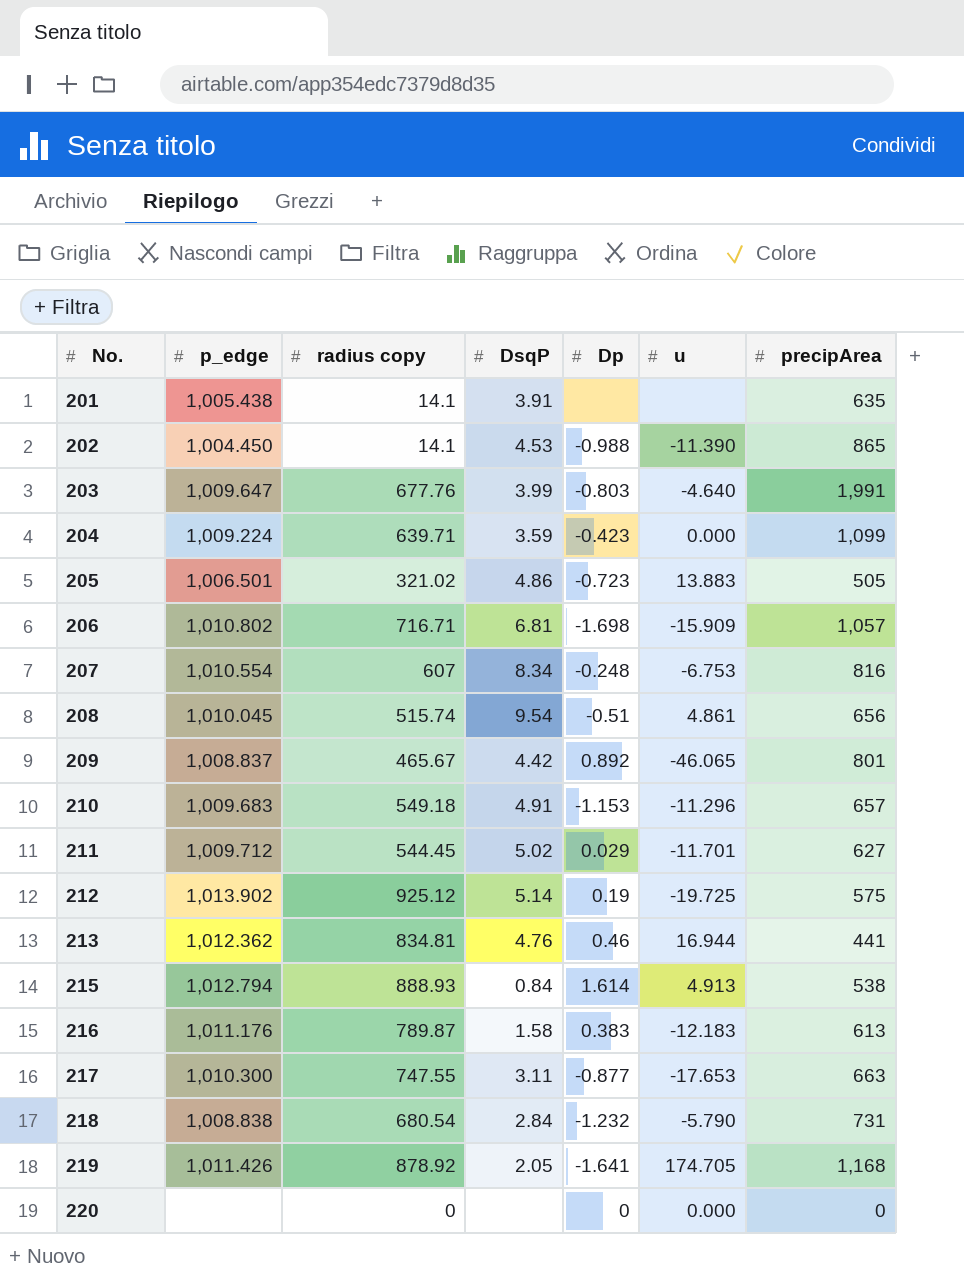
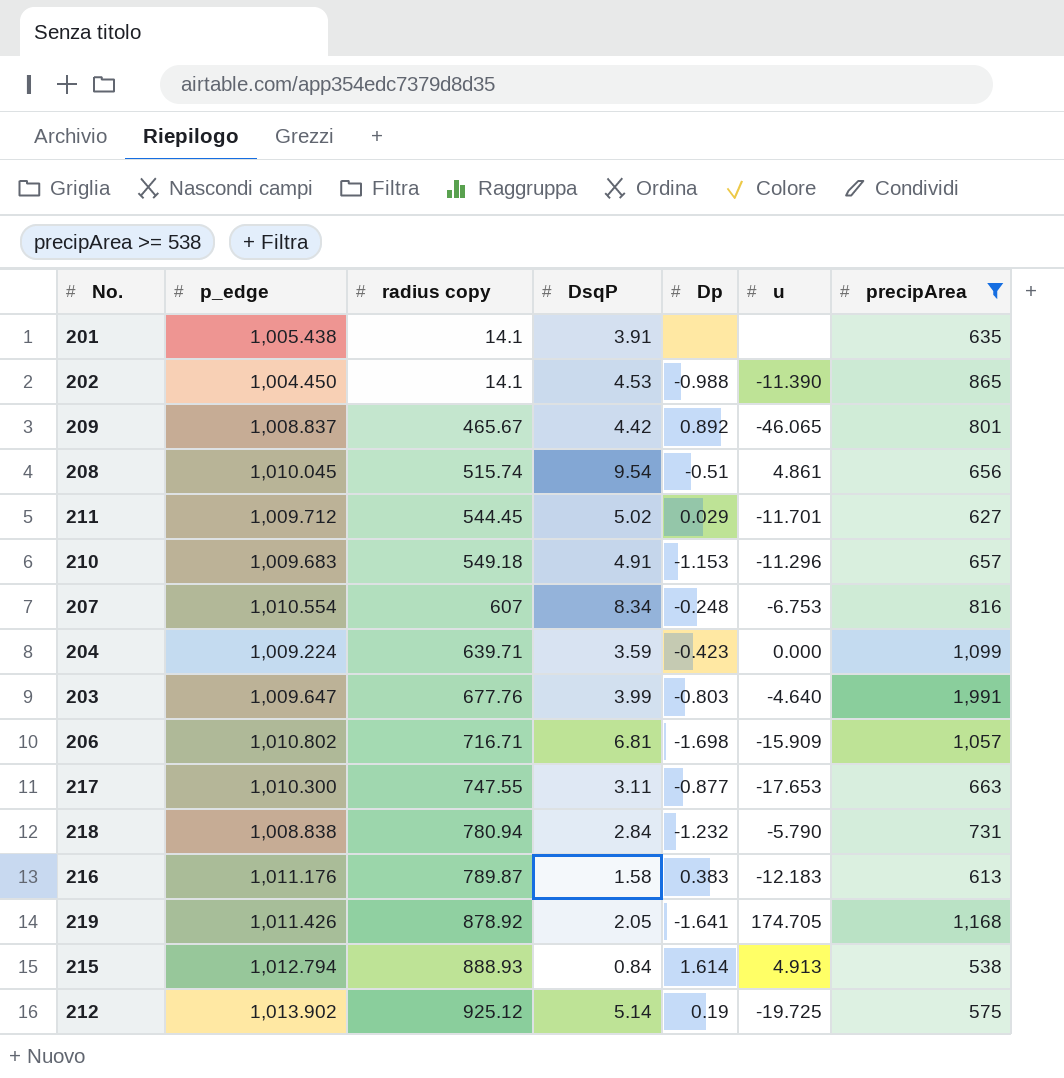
filter: none -> precipArea >= 538
row order: No. ascending -> radius copy ascending
218 | radius copy: 680.54 -> 780.94

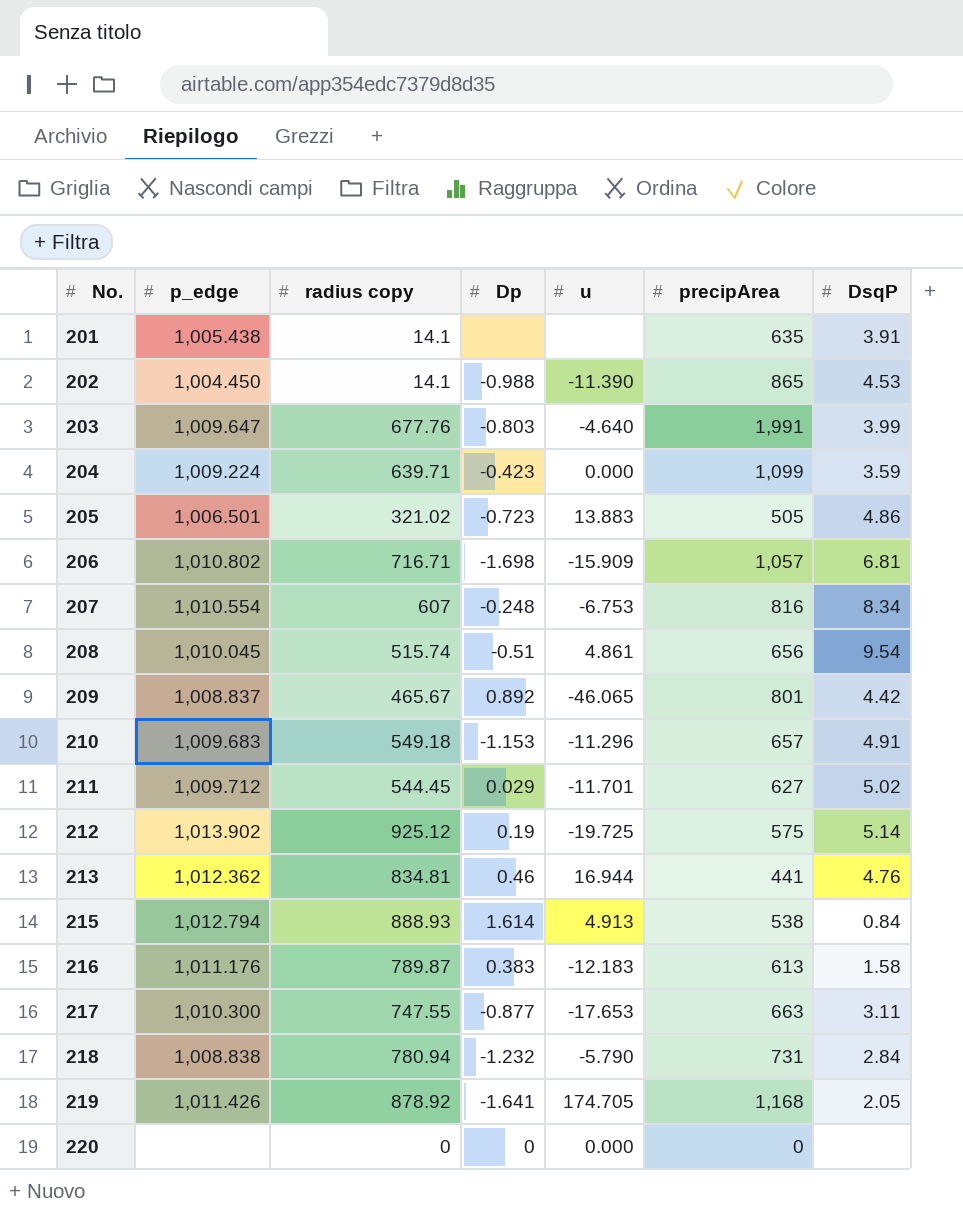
filter: precipArea >= 538 -> none
row order: radius copy ascending -> No. ascending
column DsqP | position: 4 -> 7

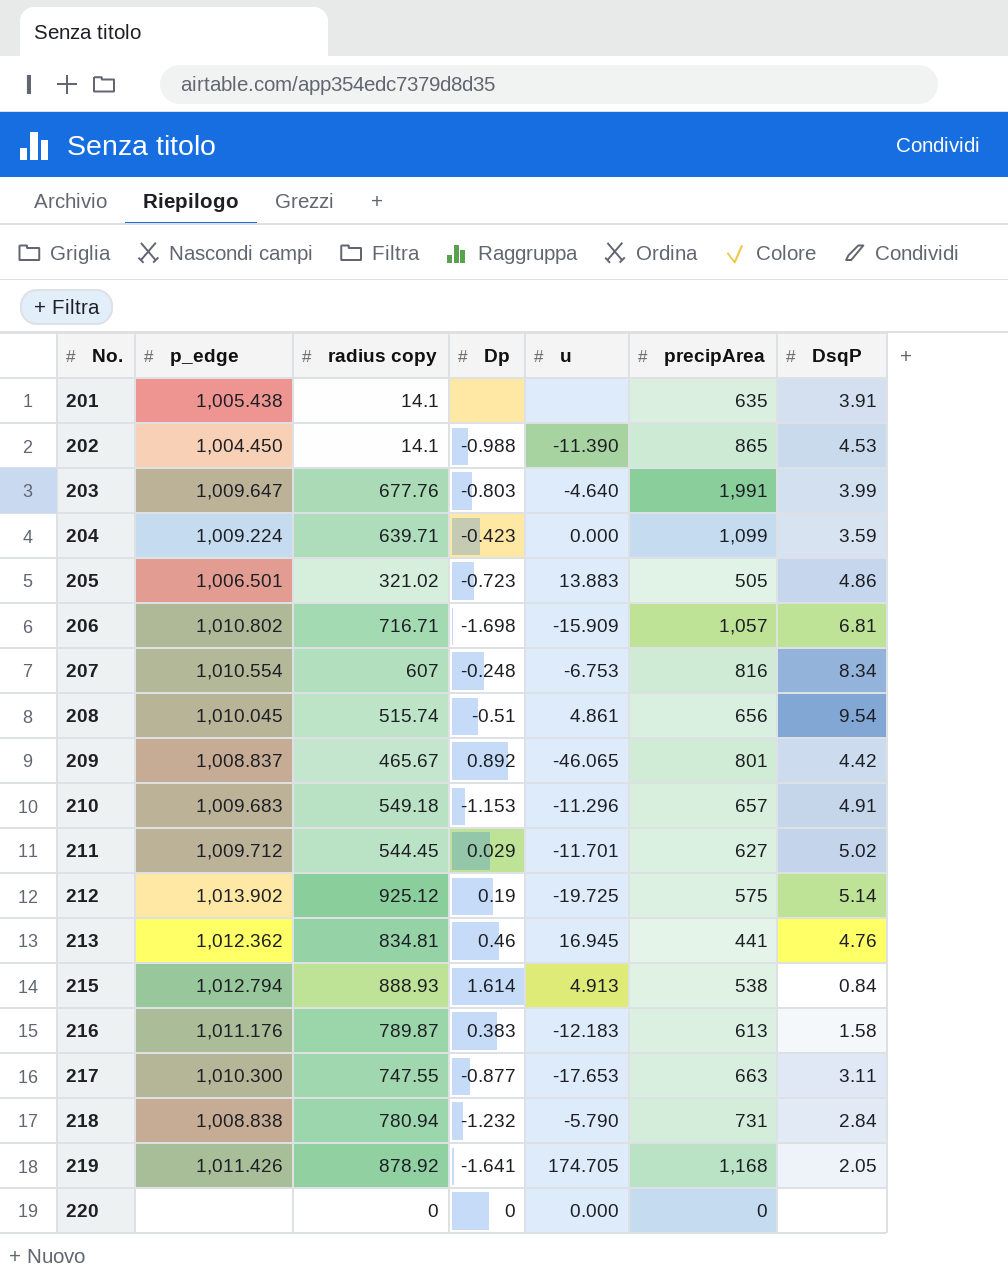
213 | u: 16.944 -> 16.945

